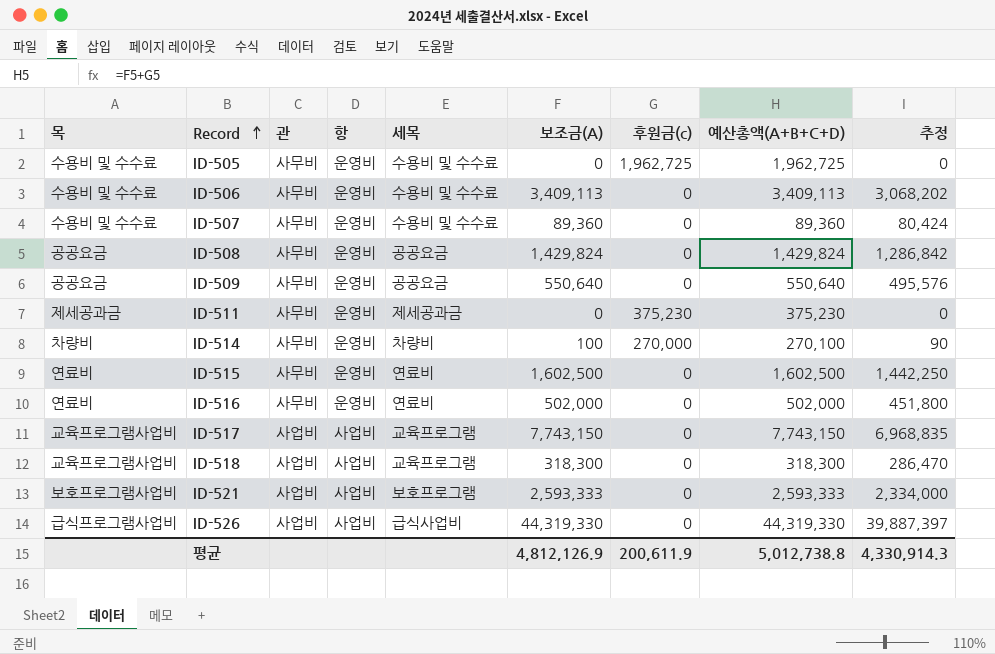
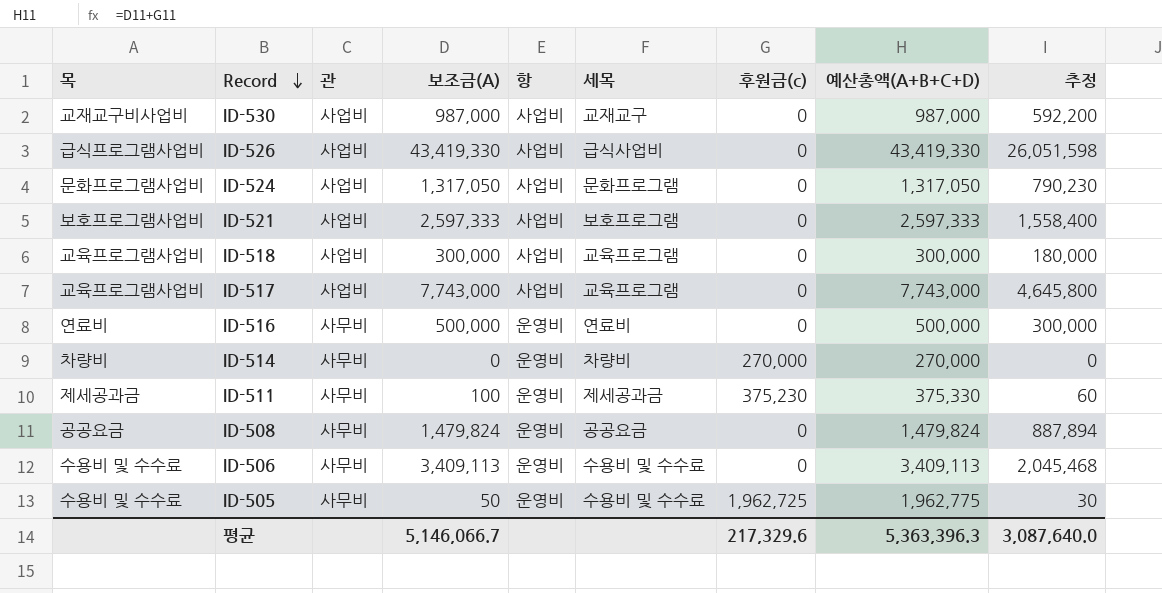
row order: Record ascending -> Record descending
column 보조금(A) | position: 6 -> 4
column 추정 | formula: [보조금(A)] * 0.9 -> [보조금(A)] * 0.6
row ID-507: 수용비 및 수수료 | 사무비 | 운영비 | 수용비 및 수수료 | 89,360 | 0 | 89,360 | 80,424 -> none
row ID-509: 공공요금 | 사무비 | 운영비 | 공공요금 | 550,640 | 0 | 550,640 | 495,576 -> none
row ID-515: 연료비 | 사무비 | 운영비 | 연료비 | 1,602,500 | 0 | 1,602,500 | 1,442,250 -> none
row ID-530: none -> 교재교구비사업비 | 사업비 | 987,000 | 사업비 | 교재교구 | 0 | 987,000 | 592,200
ID-526 | 보조금(A): 44,319,330 -> 43,419,330
ID-526 | 예산총액(A+B+C+D): 44,319,330 -> 43,419,330
row ID-524: none -> 문화프로그램사업비 | 사업비 | 1,317,050 | 사업비 | 문화프로그램 | 0 | 1,317,050 | 790,230
ID-521 | 보조금(A): 2,593,333 -> 2,597,333
ID-521 | 예산총액(A+B+C+D): 2,593,333 -> 2,597,333
ID-518 | 보조금(A): 318,300 -> 300,000
ID-518 | 예산총액(A+B+C+D): 318,300 -> 300,000
ID-517 | 보조금(A): 7,743,150 -> 7,743,000
ID-517 | 예산총액(A+B+C+D): 7,743,150 -> 7,743,000
ID-516 | 보조금(A): 502,000 -> 500,000
ID-516 | 예산총액(A+B+C+D): 502,000 -> 500,000
ID-514 | 보조금(A): 100 -> 0
ID-514 | 예산총액(A+B+C+D): 270,100 -> 270,000
ID-511 | 보조금(A): 0 -> 100
ID-511 | 예산총액(A+B+C+D): 375,230 -> 375,330
ID-508 | 보조금(A): 1,429,824 -> 1,479,824
ID-508 | 예산총액(A+B+C+D): 1,429,824 -> 1,479,824
ID-505 | 보조금(A): 0 -> 50
ID-505 | 예산총액(A+B+C+D): 1,962,725 -> 1,962,775
평균 | 보조금(A): 4,812,126.9 -> 5,146,066.7
평균 | 후원금(c): 200,611.9 -> 217,329.6
평균 | 예산총액(A+B+C+D): 5,012,738.8 -> 5,363,396.3
평균 | 추정: 4,330,914.3 -> 3,087,640.0

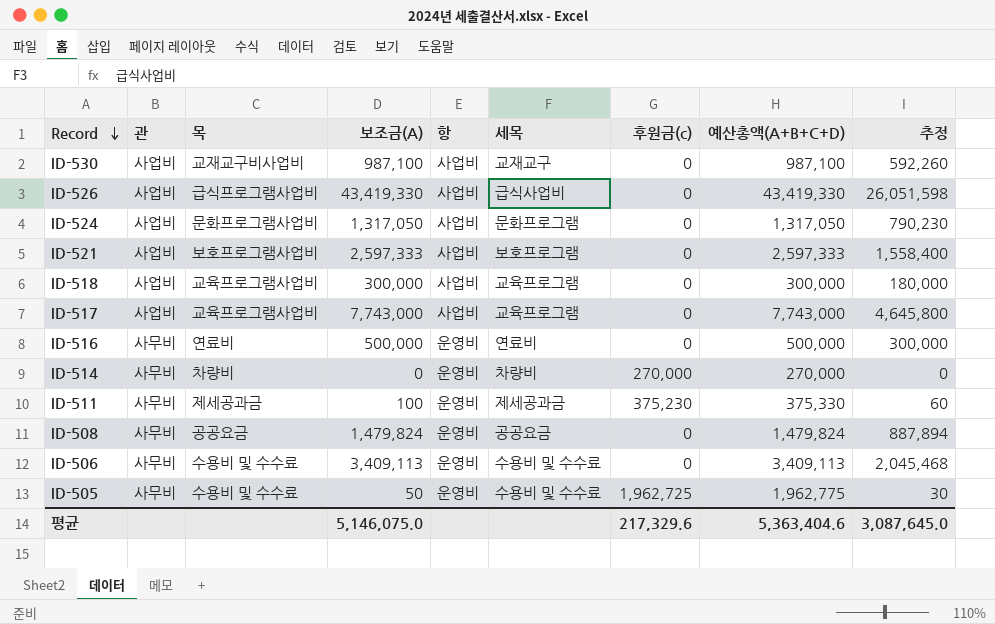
column 목 | position: 1 -> 3
ID-530 | 보조금(A): 987,000 -> 987,100
ID-530 | 예산총액(A+B+C+D): 987,000 -> 987,100
ID-530 | 추정: 592,200 -> 592,260
평균 | 보조금(A): 5,146,066.7 -> 5,146,075.0
평균 | 예산총액(A+B+C+D): 5,363,396.3 -> 5,363,404.6
평균 | 추정: 3,087,640.0 -> 3,087,645.0

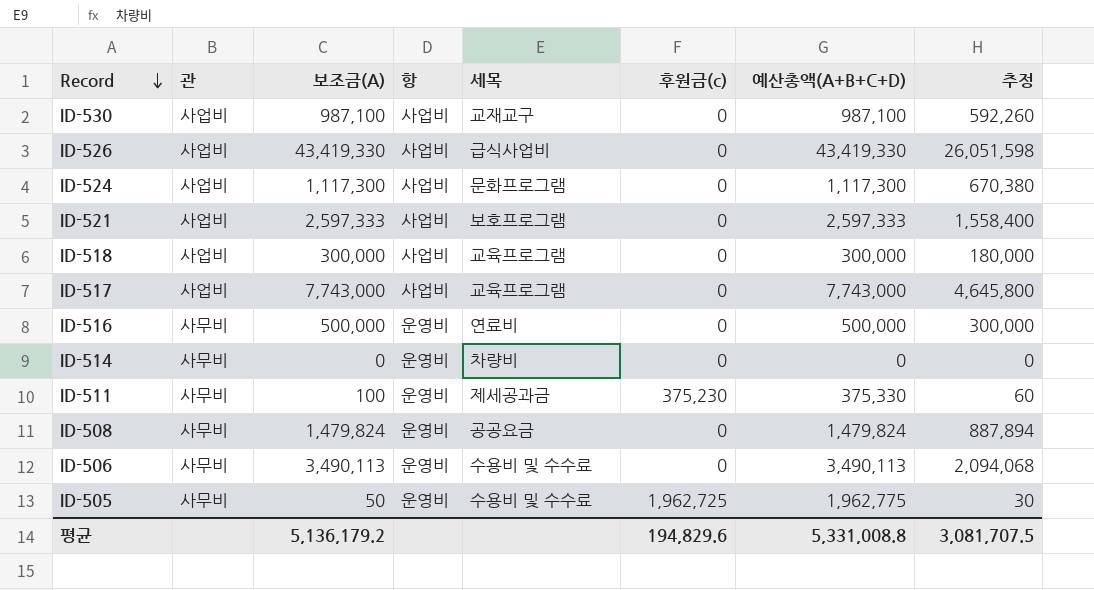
column 목 | position: 3 -> none
ID-524 | 보조금(A): 1,317,050 -> 1,117,300
ID-524 | 예산총액(A+B+C+D): 1,317,050 -> 1,117,300
ID-524 | 추정: 790,230 -> 670,380
ID-514 | 후원금(c): 270,000 -> 0
ID-514 | 예산총액(A+B+C+D): 270,000 -> 0
ID-506 | 보조금(A): 3,409,113 -> 3,490,113
ID-506 | 예산총액(A+B+C+D): 3,409,113 -> 3,490,113
ID-506 | 추정: 2,045,468 -> 2,094,068
평균 | 보조금(A): 5,146,075.0 -> 5,136,179.2
평균 | 후원금(c): 217,329.6 -> 194,829.6
평균 | 예산총액(A+B+C+D): 5,363,404.6 -> 5,331,008.8
평균 | 추정: 3,087,645.0 -> 3,081,707.5

